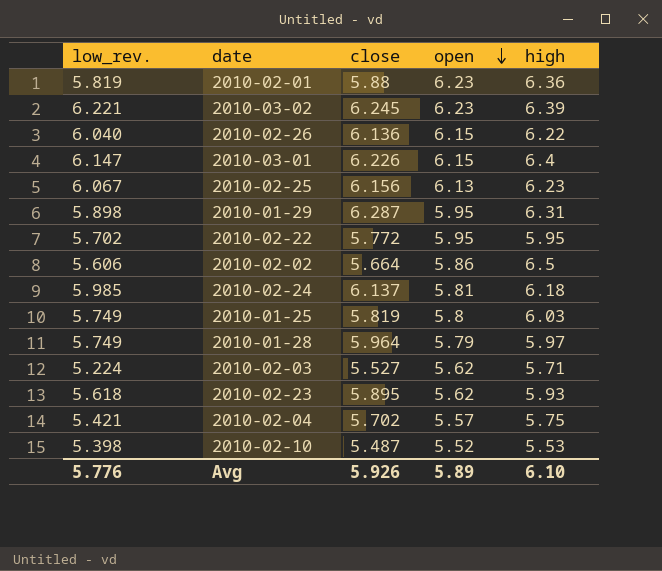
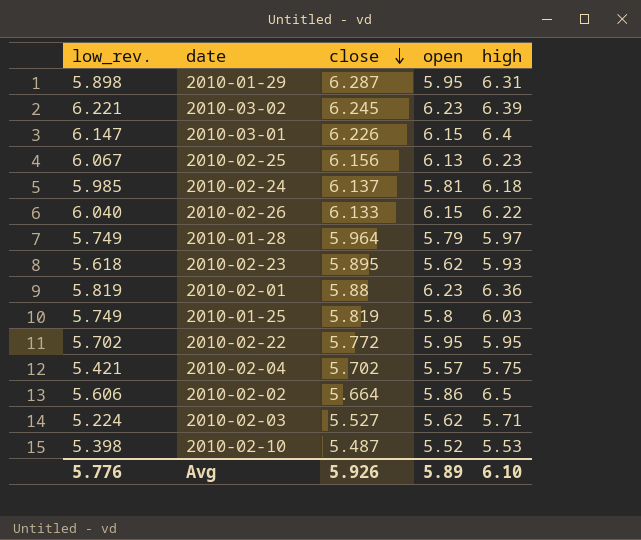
row order: open descending -> close descending
2010-02-26 | close: 6.136 -> 6.133

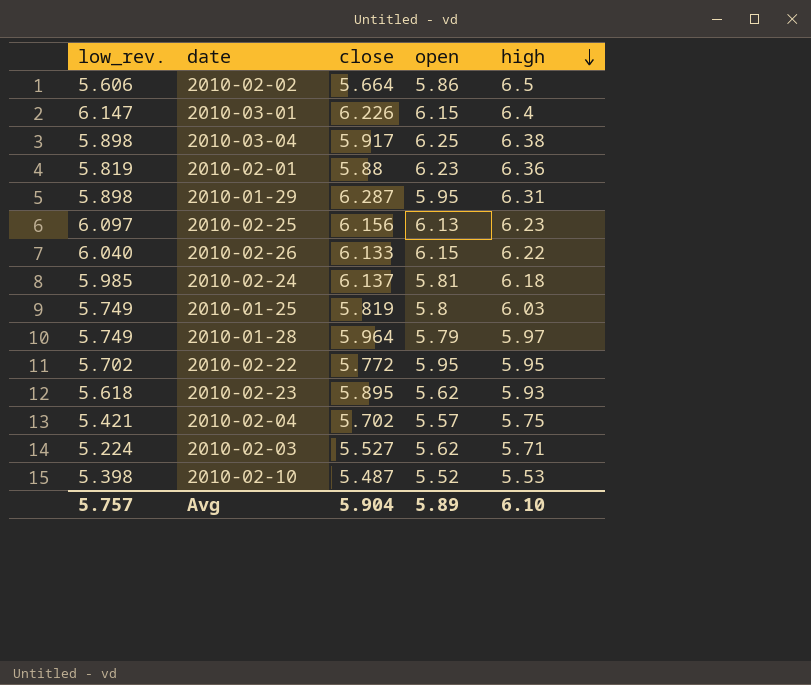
row order: close descending -> high descending
row 2010-03-02: 6.221 | 6.245 | 6.23 | 6.39 -> none
row 2010-03-04: none -> 5.898 | 5.917 | 6.25 | 6.38
2010-02-25 | low_rev.: 6.067 -> 6.097
Avg | low_rev.: 5.776 -> 5.757
Avg | close: 5.926 -> 5.904

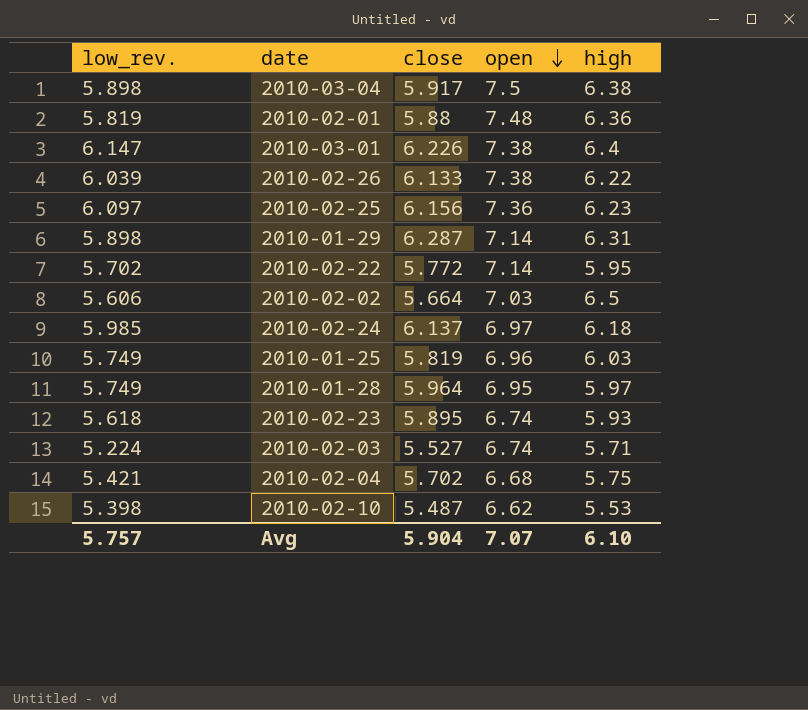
row order: high descending -> open descending
2010-03-04 | open: 6.25 -> 7.5
2010-02-01 | open: 6.23 -> 7.48
2010-03-01 | open: 6.15 -> 7.38
2010-02-26 | low_rev.: 6.040 -> 6.039
2010-02-26 | open: 6.15 -> 7.38
2010-02-25 | open: 6.13 -> 7.36
2010-01-29 | open: 5.95 -> 7.14
2010-02-22 | open: 5.95 -> 7.14
2010-02-02 | open: 5.86 -> 7.03
2010-02-24 | open: 5.81 -> 6.97
2010-01-25 | open: 5.8 -> 6.96
2010-01-28 | open: 5.79 -> 6.95
2010-02-23 | open: 5.62 -> 6.74
2010-02-03 | open: 5.62 -> 6.74
2010-02-04 | open: 5.57 -> 6.68
2010-02-10 | open: 5.52 -> 6.62
Avg | open: 5.89 -> 7.07

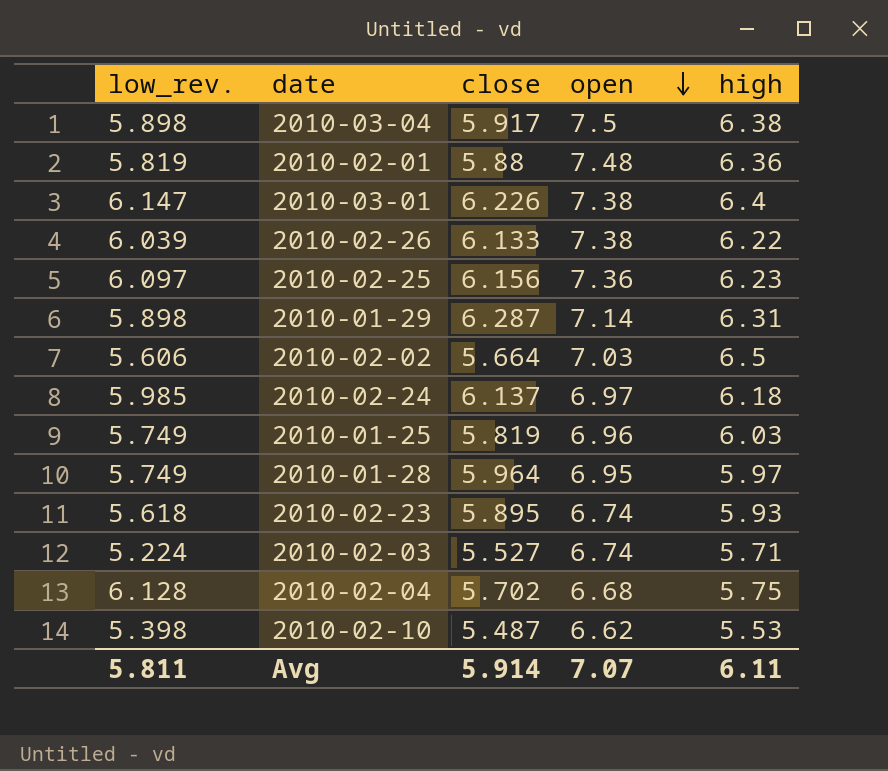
row 2010-02-22: 5.702 | 5.772 | 7.14 | 5.95 -> none
2010-02-04 | low_rev.: 5.421 -> 6.128
Avg | low_rev.: 5.757 -> 5.811
Avg | close: 5.904 -> 5.914
Avg | high: 6.10 -> 6.11

